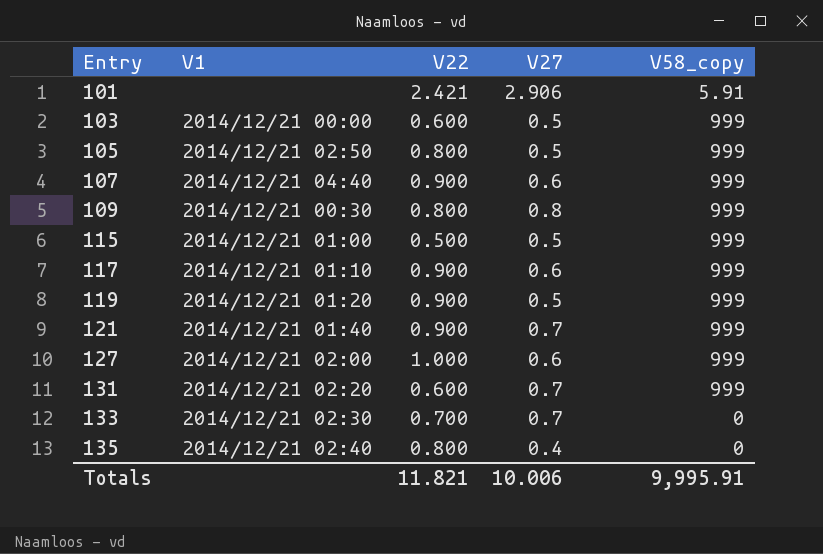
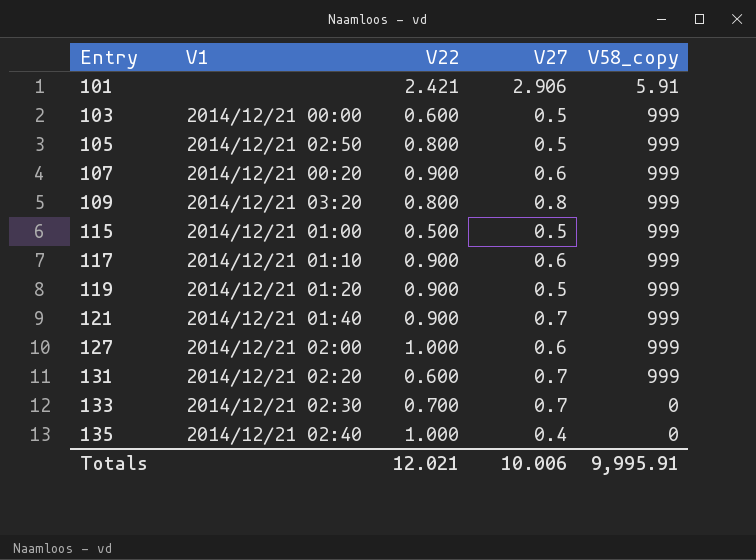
107 | V1: 2014/12/21 04:40 -> 2014/12/21 00:20
109 | V1: 2014/12/21 00:30 -> 2014/12/21 03:20
135 | V22: 0.800 -> 1.000
Totals | V22: 11.821 -> 12.021

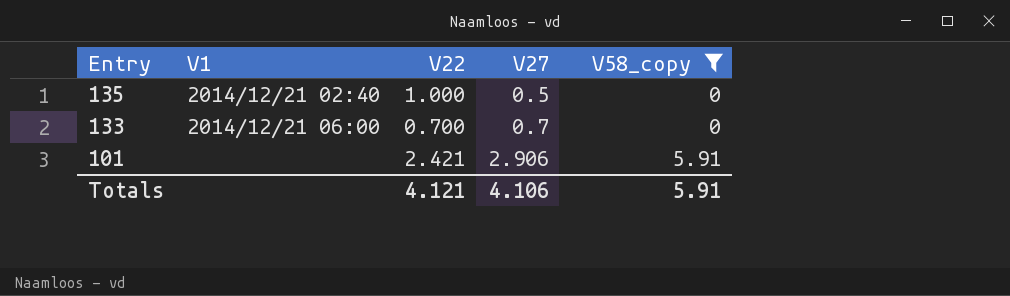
filter: none -> V58_copy != 999
row order: Entry ascending -> Entry descending
135 | V27: 0.4 -> 0.5
133 | V1: 2014/12/21 02:30 -> 2014/12/21 06:00
Totals | V22: 12.021 -> 4.121
Totals | V27: 10.006 -> 4.106
Totals | V58_copy: 9,995.91 -> 5.91

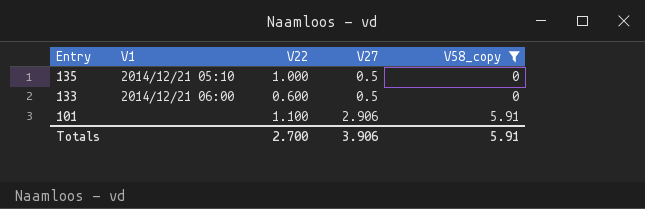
135 | V1: 2014/12/21 02:40 -> 2014/12/21 05:10
133 | V22: 0.700 -> 0.600
133 | V27: 0.7 -> 0.5
101 | V22: 2.421 -> 1.100
Totals | V22: 4.121 -> 2.700
Totals | V27: 4.106 -> 3.906

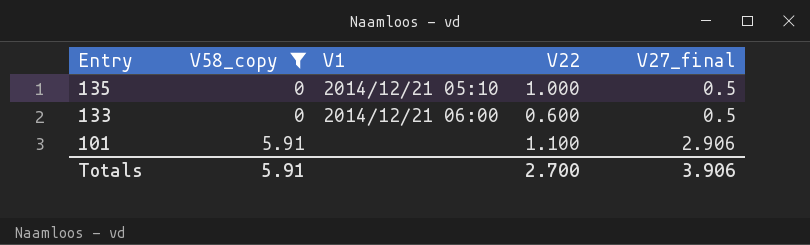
column V58_copy | position: 5 -> 2
column name: V27 -> V27_final

